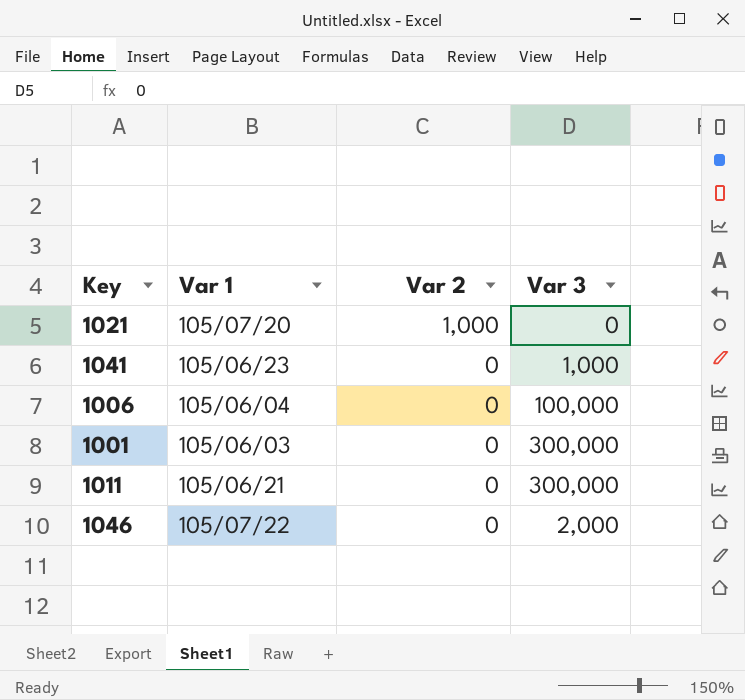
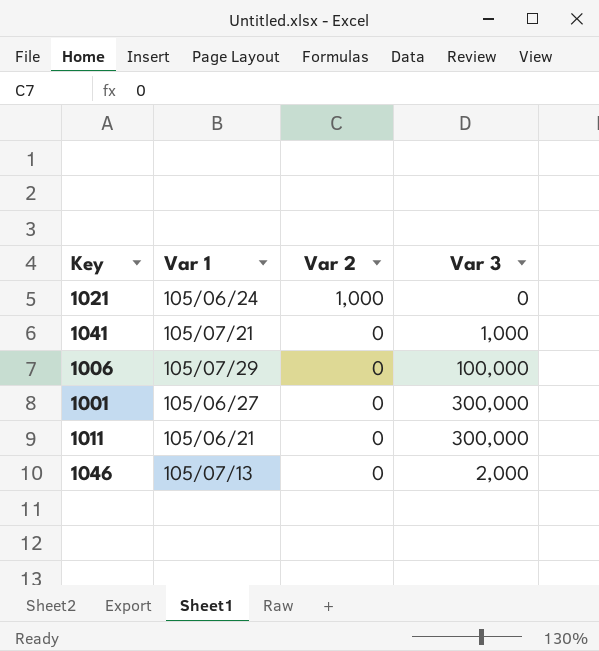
1021 | Var 1: 105/07/20 -> 105/06/24
1041 | Var 1: 105/06/23 -> 105/07/21
1006 | Var 1: 105/06/04 -> 105/07/29
1001 | Var 1: 105/06/03 -> 105/06/27
1046 | Var 1: 105/07/22 -> 105/07/13

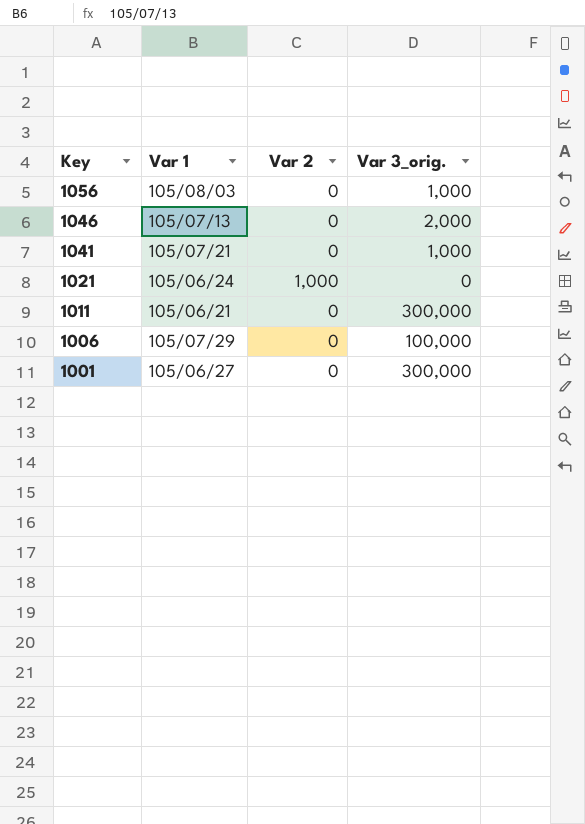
row order: Var 2 descending -> Key descending
column name: Var 3 -> Var 3_orig.
row 1056: none -> 105/08/03 | 0 | 1,000

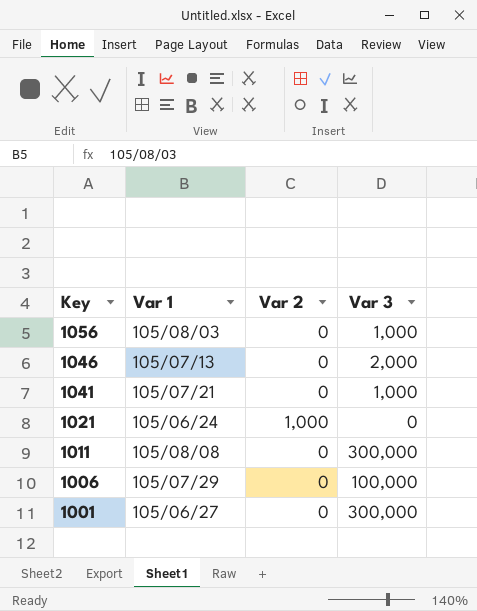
column name: Var 3_orig. -> Var 3
1011 | Var 1: 105/06/21 -> 105/08/08

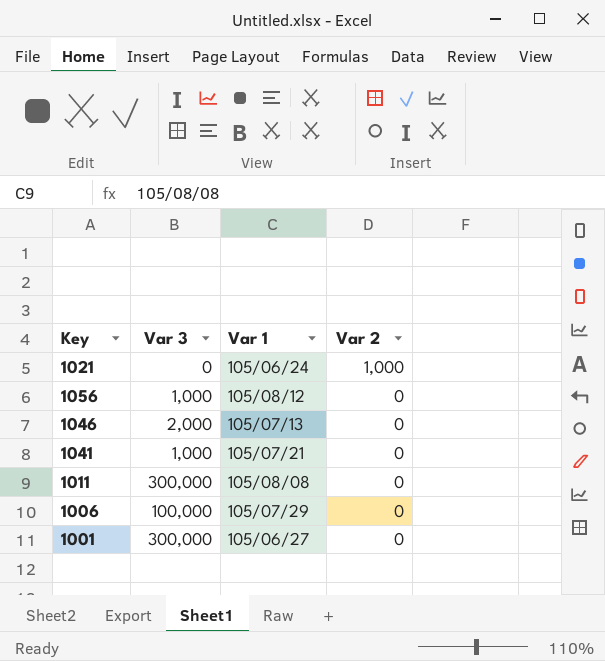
row order: Key descending -> Var 2 descending
column Var 3 | position: 4 -> 2
1056 | Var 1: 105/08/03 -> 105/08/12

